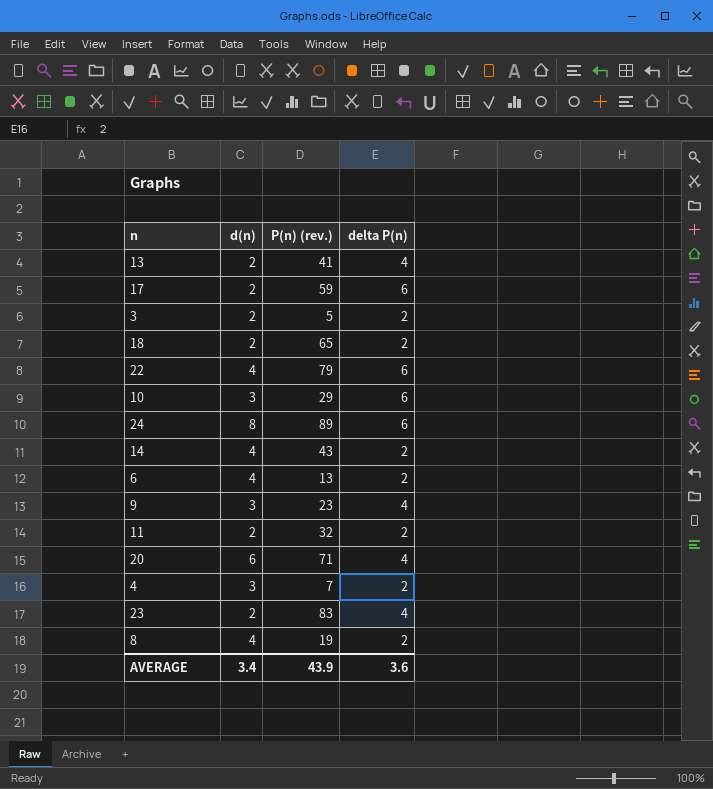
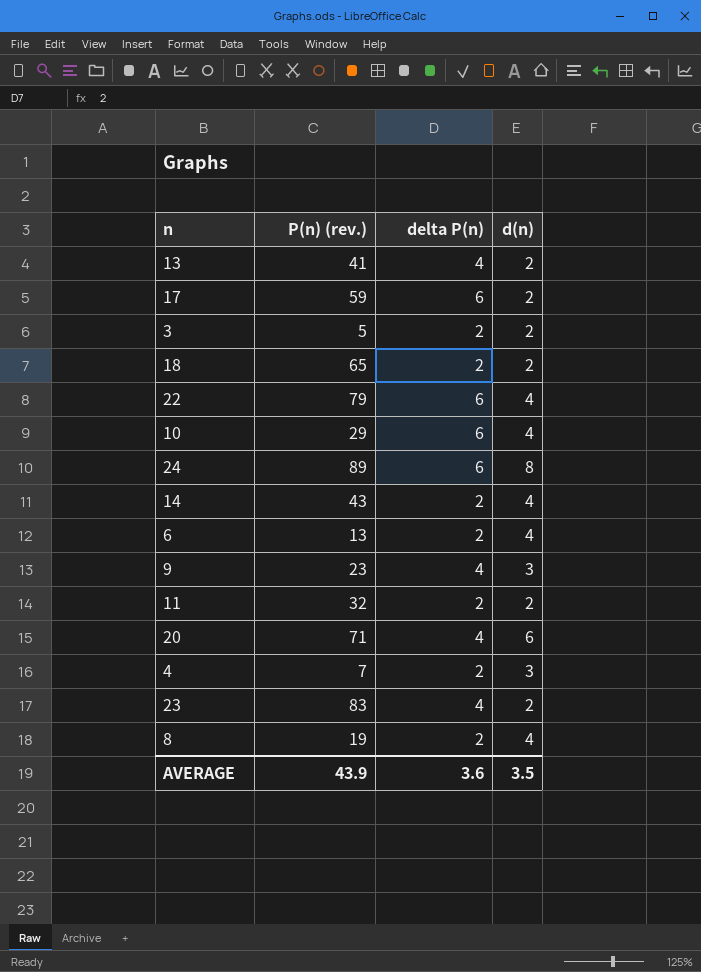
column d(n) | position: 2 -> 4
10 | d(n): 3 -> 4
AVERAGE | d(n): 3.4 -> 3.5

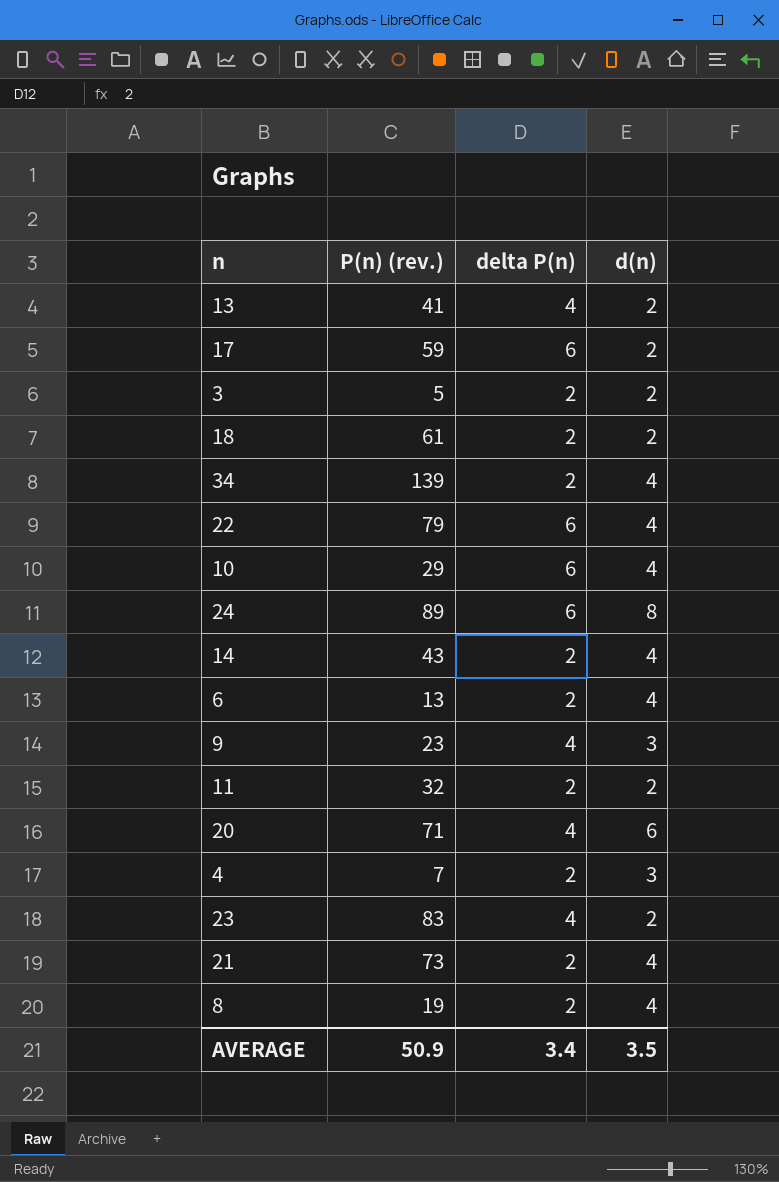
18 | P(n) (rev.): 65 -> 61
row 34: none -> 139 | 2 | 4
row 21: none -> 73 | 2 | 4
AVERAGE | P(n) (rev.): 43.9 -> 50.9
AVERAGE | delta P(n): 3.6 -> 3.4

